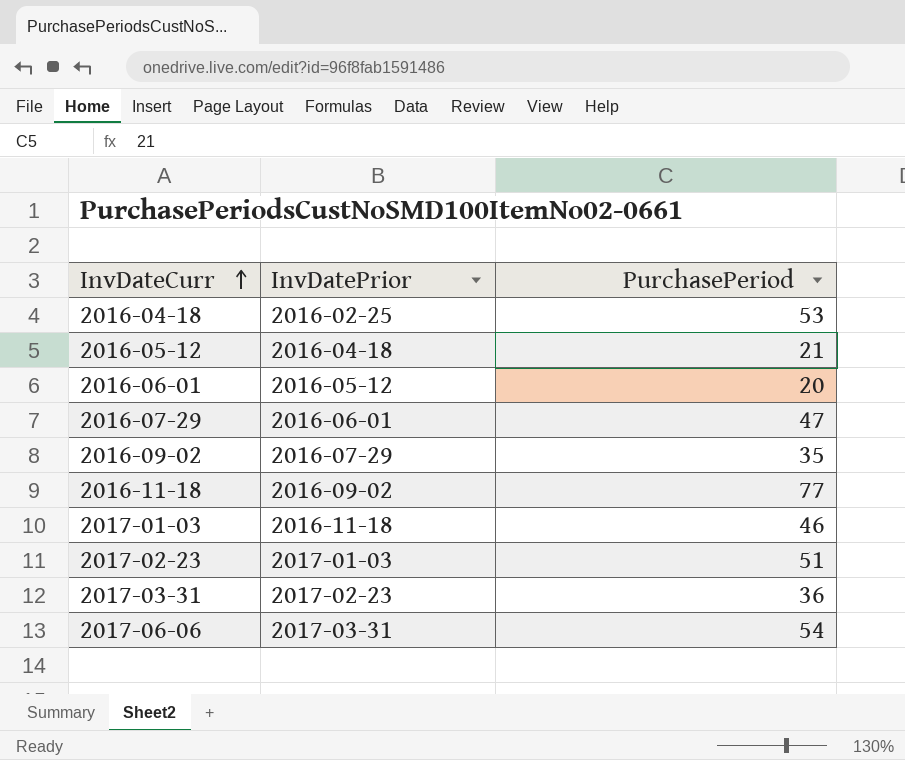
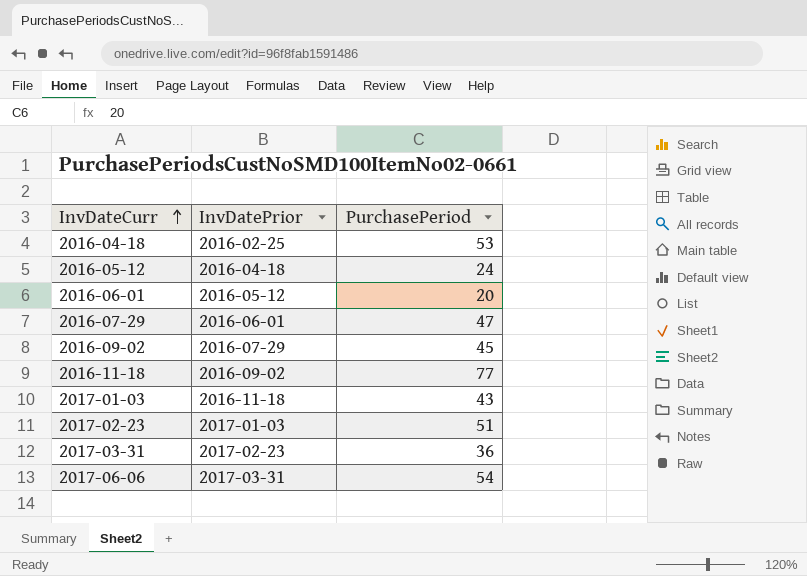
2016-05-12 | PurchasePeriod: 21 -> 24
2016-09-02 | PurchasePeriod: 35 -> 45
2017-01-03 | PurchasePeriod: 46 -> 43

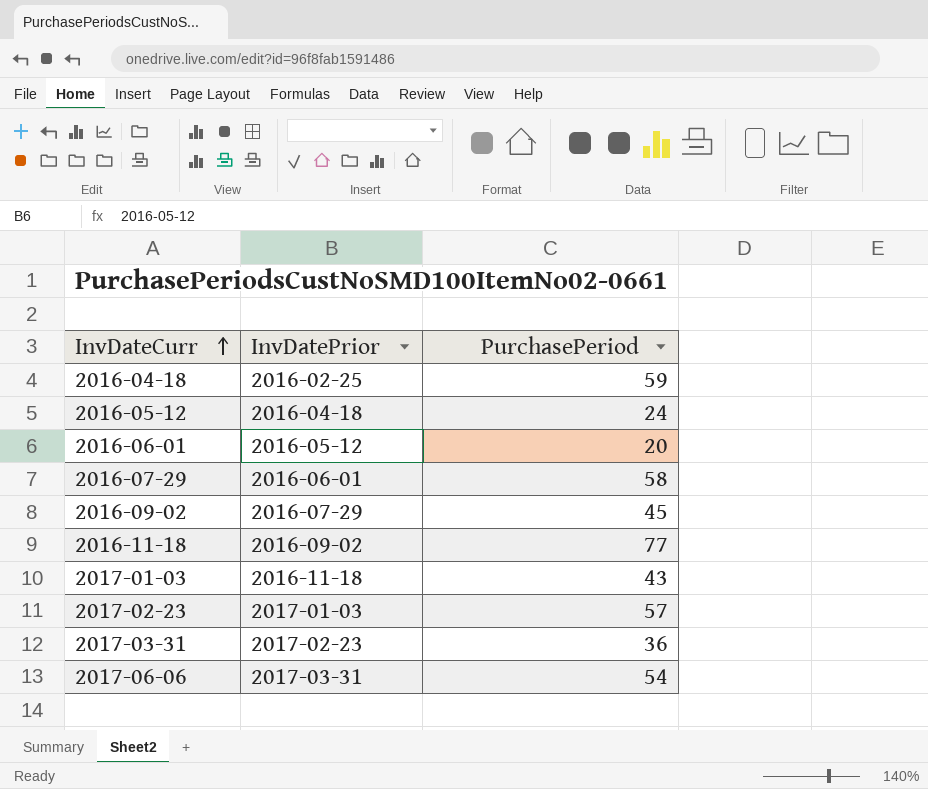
2016-04-18 | PurchasePeriod: 53 -> 59
2016-07-29 | PurchasePeriod: 47 -> 58
2017-02-23 | PurchasePeriod: 51 -> 57

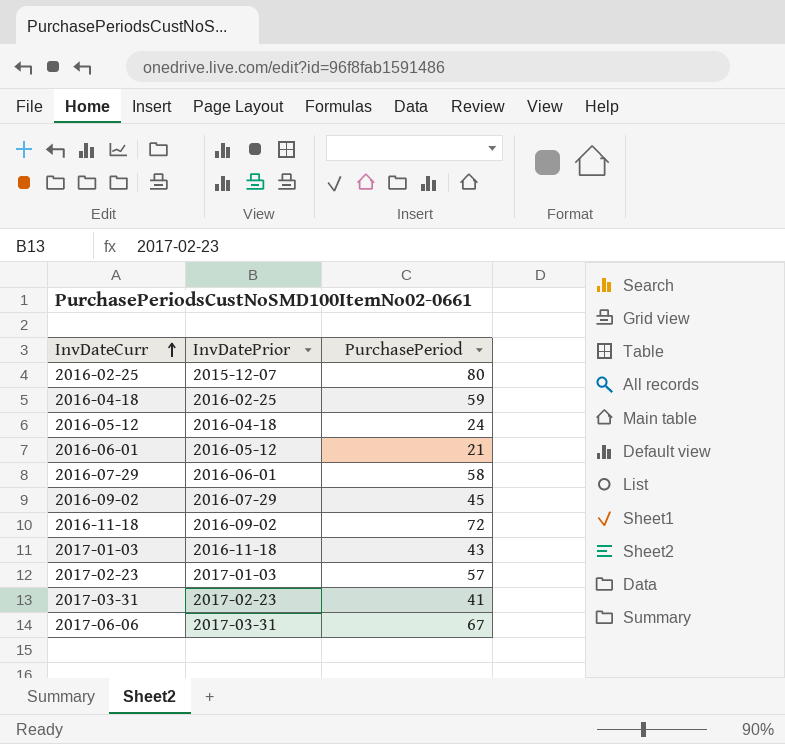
row 2016-02-25: none -> 2015-12-07 | 80
2016-06-01 | PurchasePeriod: 20 -> 21
2016-11-18 | PurchasePeriod: 77 -> 72
2017-03-31 | PurchasePeriod: 36 -> 41
2017-06-06 | PurchasePeriod: 54 -> 67

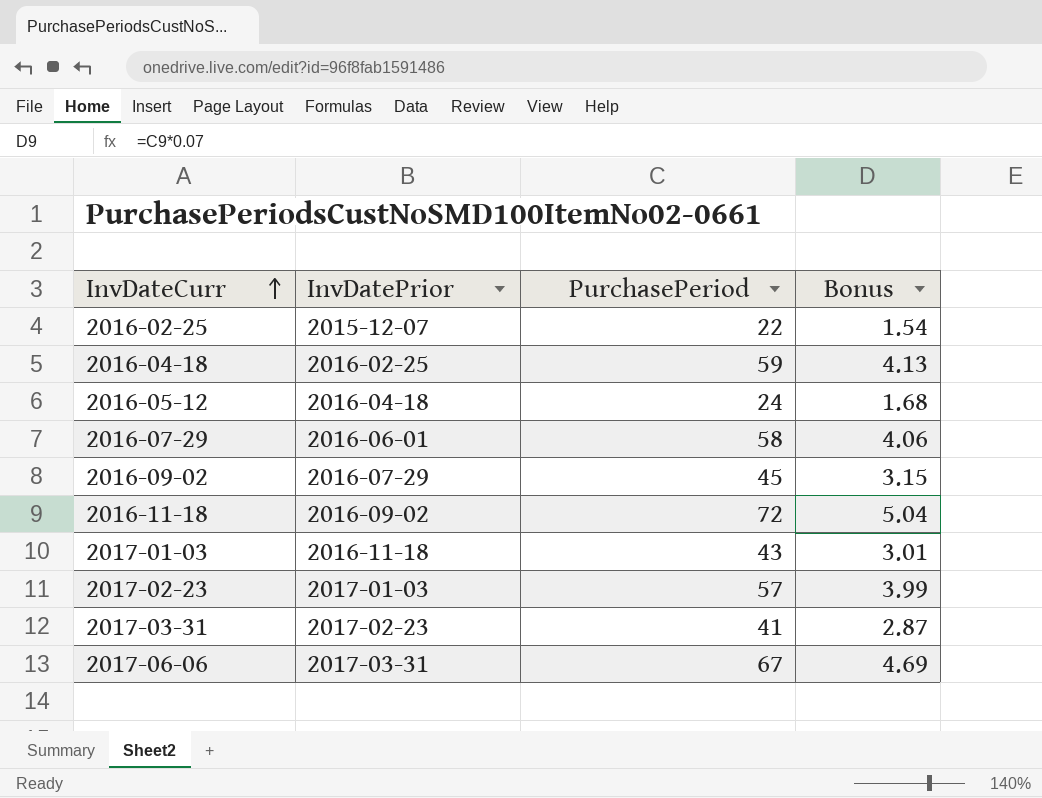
column Bonus | formula: none -> [PurchasePeriod] * 0.07
row 2016-06-01: 2016-05-12 | 21 -> none
2016-02-25 | PurchasePeriod: 80 -> 22

